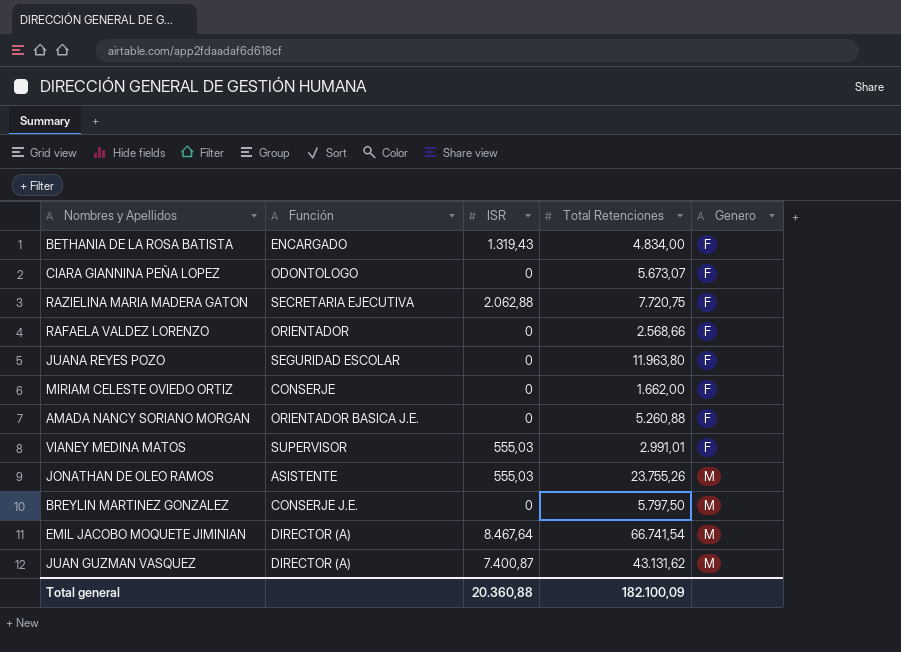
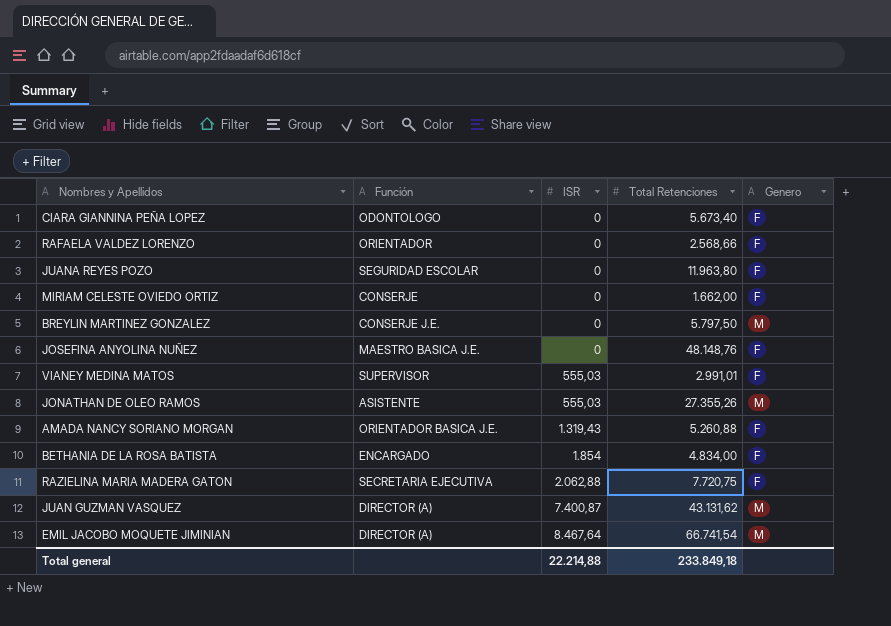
row order: Genero ascending -> ISR ascending
CIARA GIANNINA PEÑA LOPEZ | Total Retenciones: 5.673,07 -> 5.673,40
row JOSEFINA ANYOLINA NUÑEZ: none -> MAESTRO BASICA J.E. | 0 | 48.148,76 | F
JONATHAN DE OLEO RAMOS | Total Retenciones: 23.755,26 -> 27.355,26
AMADA NANCY SORIANO MORGAN | ISR: 0 -> 1.319,43
BETHANIA DE LA ROSA BATISTA | ISR: 1.319,43 -> 1.854
Total general | ISR: 20.360,88 -> 22.214,88
Total general | Total Retenciones: 182.100,09 -> 233.849,18

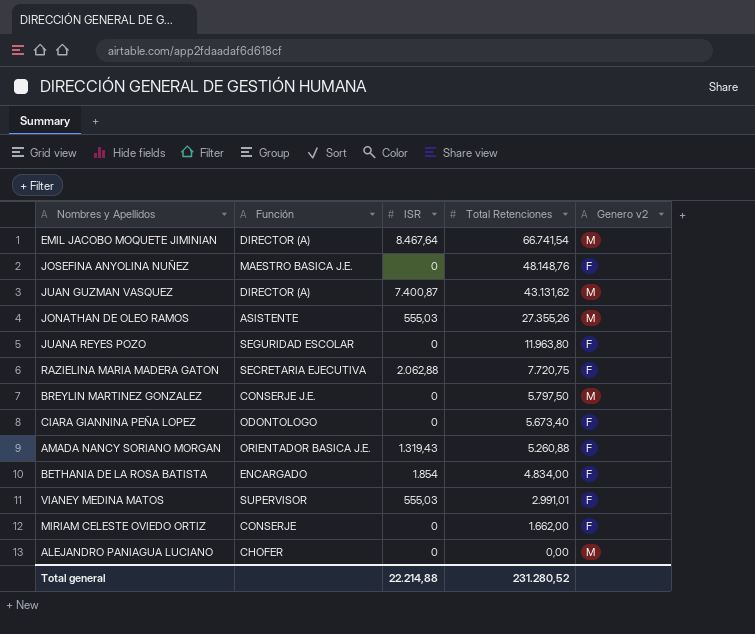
row order: ISR ascending -> Total Retenciones descending
column name: Genero -> Genero v2
row RAFAELA VALDEZ LORENZO: ORIENTADOR | 0 | 2.568,66 | F -> none
row ALEJANDRO PANIAGUA LUCIANO: none -> CHOFER | 0 | 0,00 | M
Total general | Total Retenciones: 233.849,18 -> 231.280,52

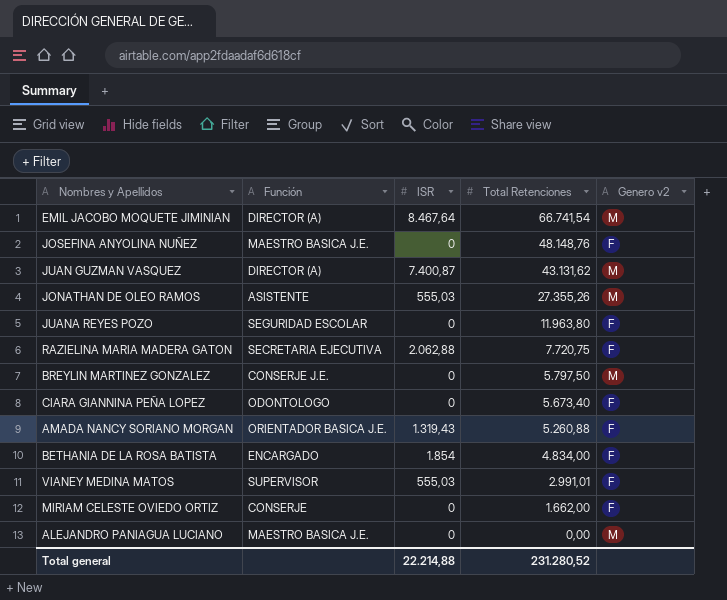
ALEJANDRO PANIAGUA LUCIANO | Función: CHOFER -> MAESTRO BASICA J.E.

